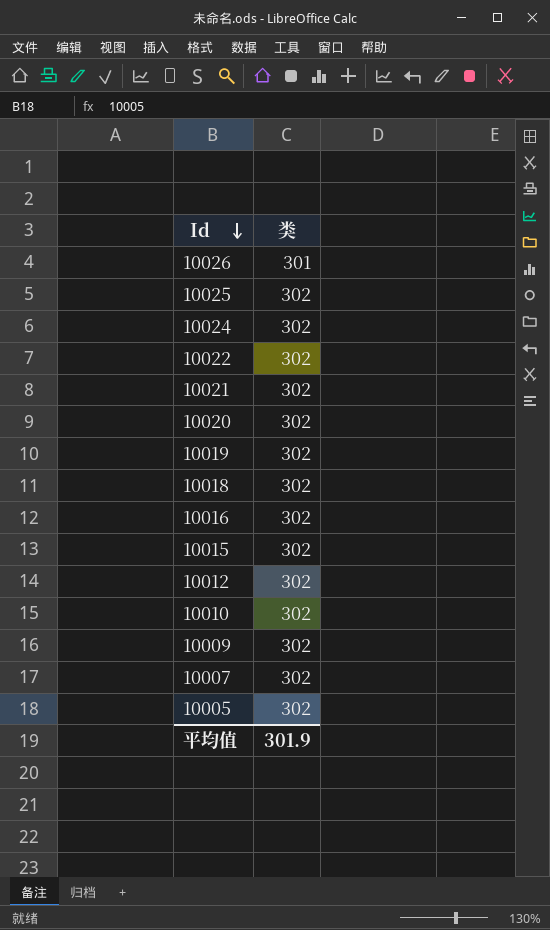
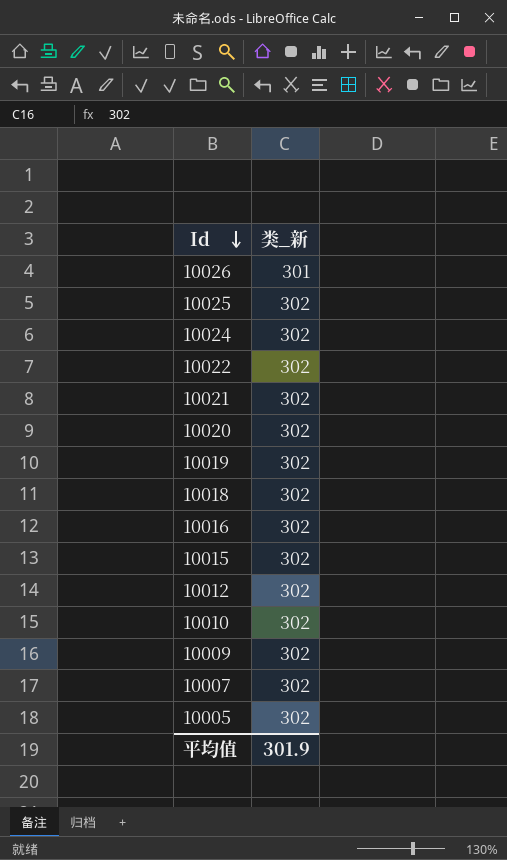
column name: 类 -> 类_新

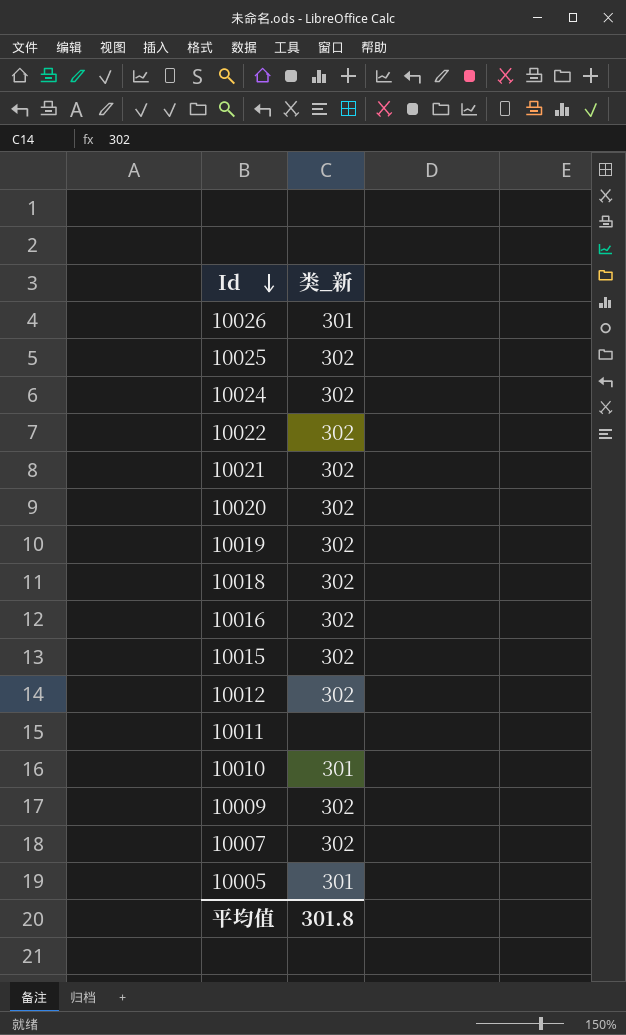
row 10011: none -> none
10010 | 类_新: 302 -> 301
10005 | 类_新: 302 -> 301
平均值 | 类_新: 301.9 -> 301.8

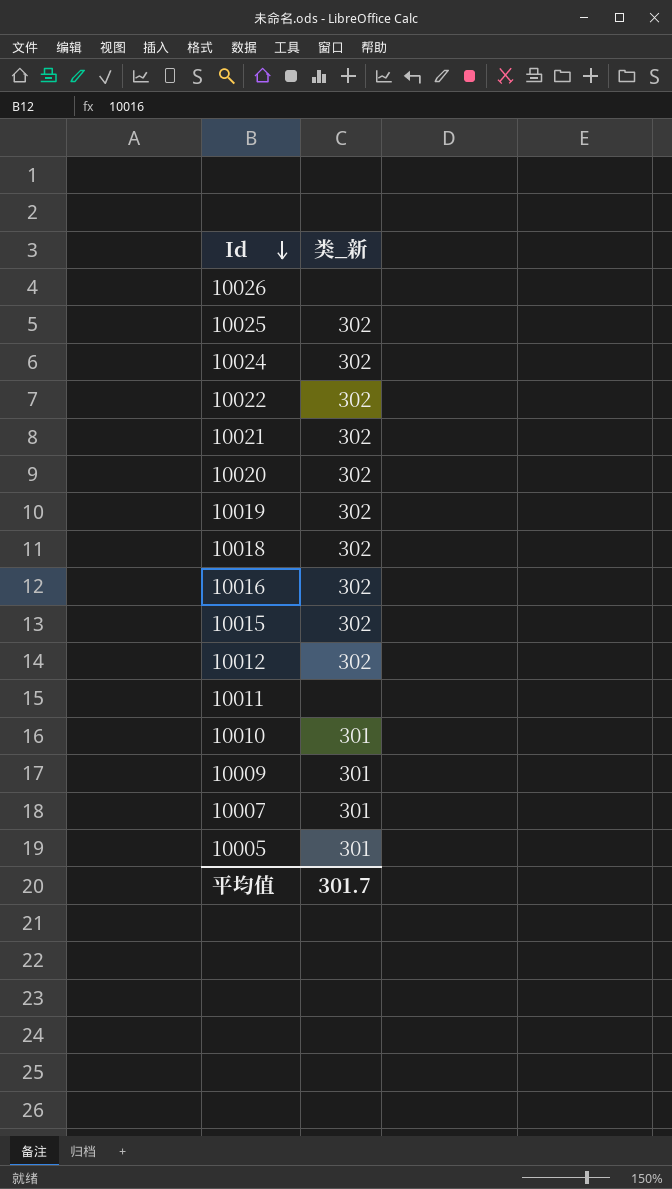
10026 | 类_新: 301 -> none
10009 | 类_新: 302 -> 301
10007 | 类_新: 302 -> 301
平均值 | 类_新: 301.8 -> 301.7

